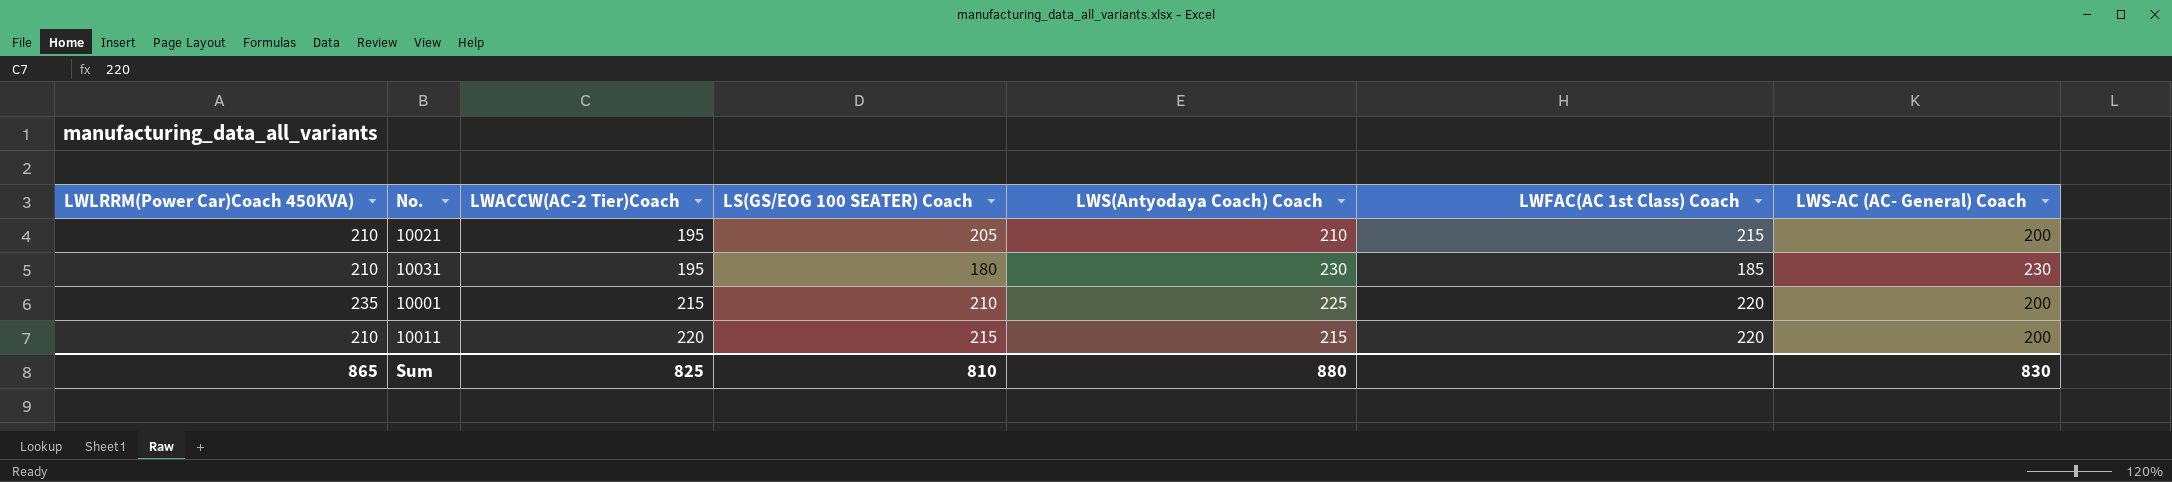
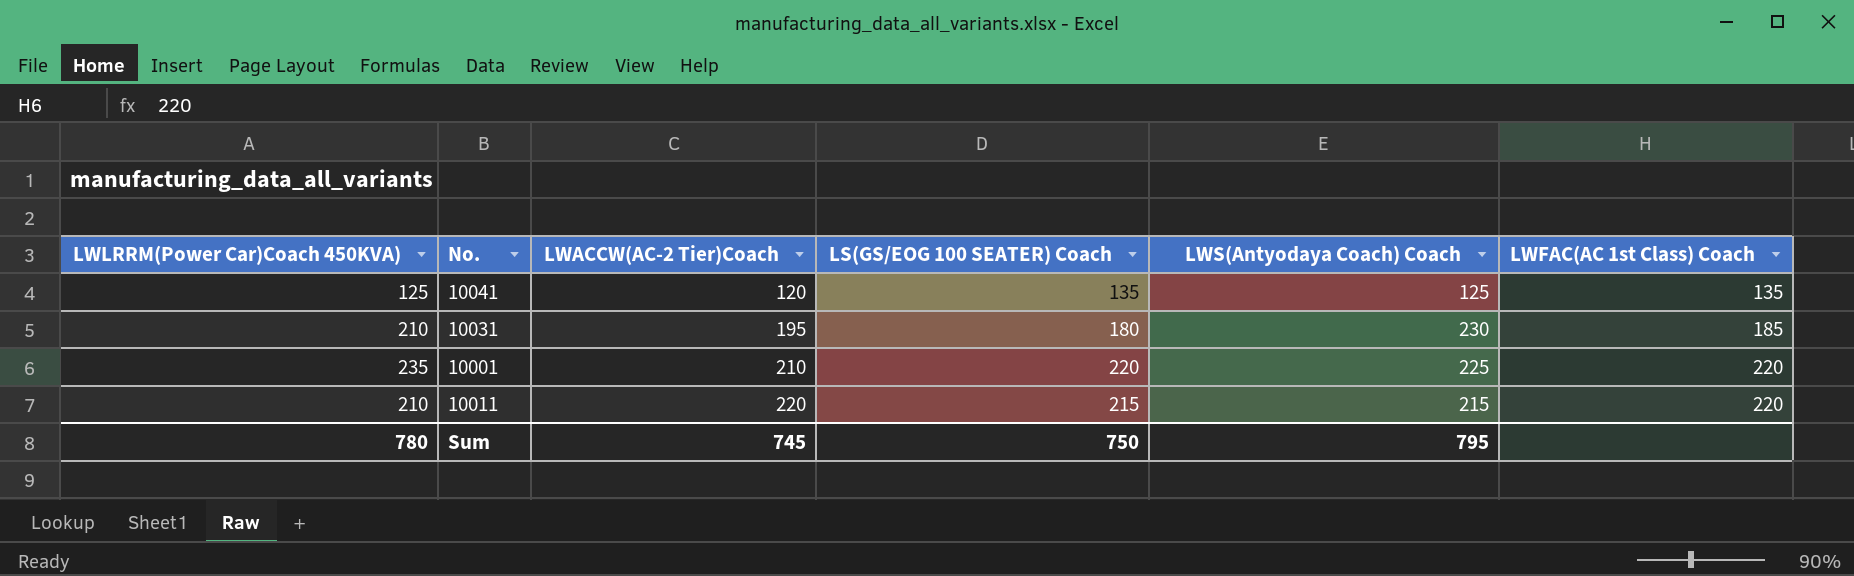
column LWS-AC (AC- General) Coach | position: 7 -> none
row 10021: 210 | 195 | 205 | 210 | 215 | 200 -> none
row 10041: none -> 125 | 120 | 135 | 125 | 135
10001 | LWACCW(AC-2 Tier)Coach: 215 -> 210
10001 | LS(GS/EOG 100 SEATER) Coach: 210 -> 220
Sum | LWLRRM(Power Car)Coach 450KVA): 865 -> 780
Sum | LWACCW(AC-2 Tier)Coach: 825 -> 745
Sum | LS(GS/EOG 100 SEATER) Coach: 810 -> 750
Sum | LWS(Antyodaya Coach) Coach: 880 -> 795

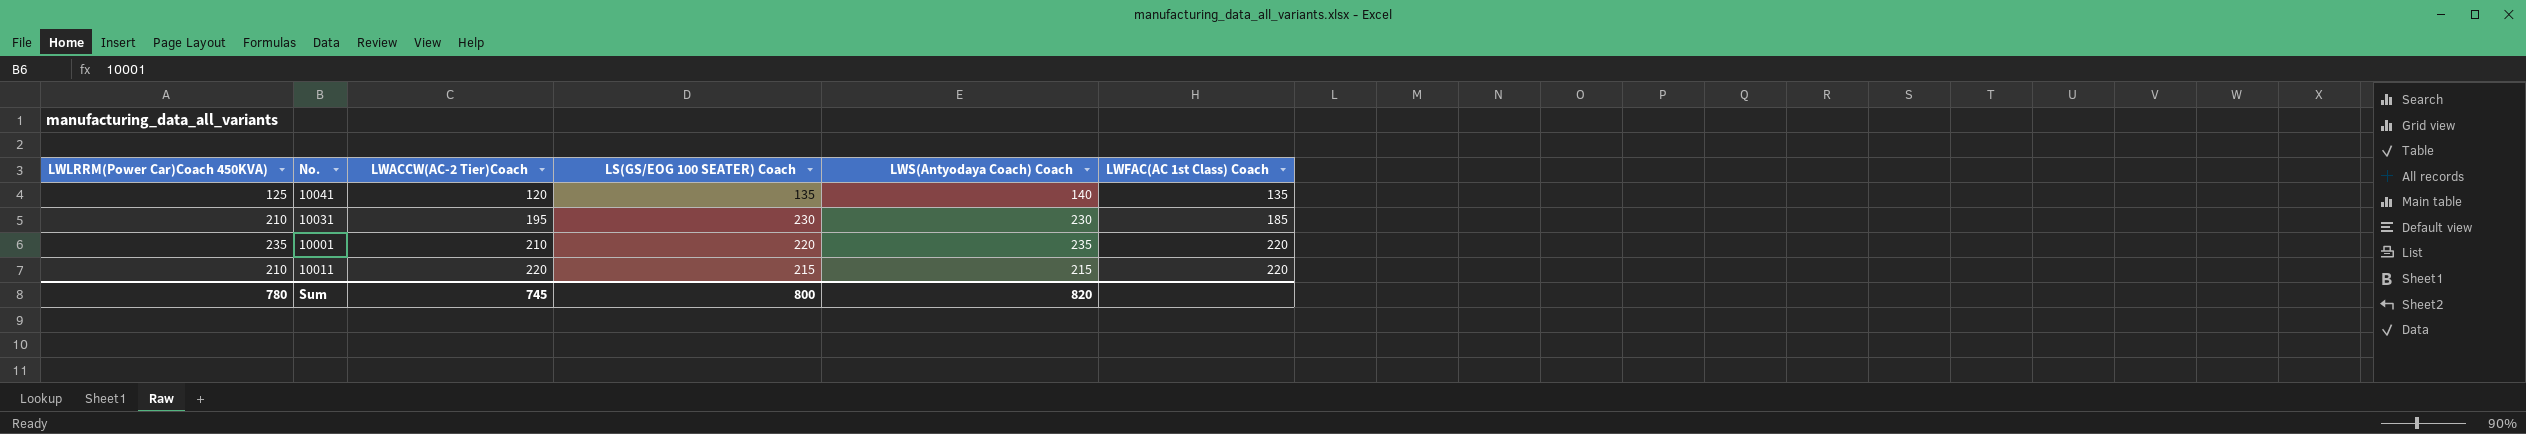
10041 | LWS(Antyodaya Coach) Coach: 125 -> 140
10031 | LS(GS/EOG 100 SEATER) Coach: 180 -> 230
10001 | LWS(Antyodaya Coach) Coach: 225 -> 235
Sum | LS(GS/EOG 100 SEATER) Coach: 750 -> 800
Sum | LWS(Antyodaya Coach) Coach: 795 -> 820

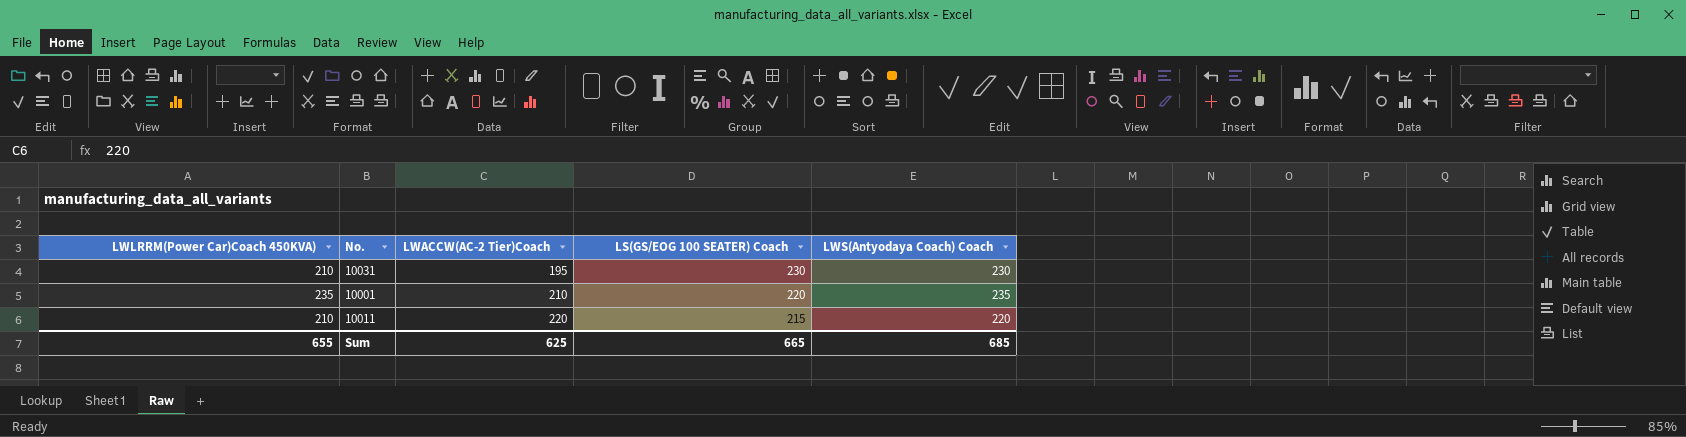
column LWFAC(AC 1st Class) Coach | position: 6 -> none
row 10041: 125 | 120 | 135 | 140 | 135 -> none
10011 | LWS(Antyodaya Coach) Coach: 215 -> 220
Sum | LWLRRM(Power Car)Coach 450KVA): 780 -> 655
Sum | LWACCW(AC-2 Tier)Coach: 745 -> 625
Sum | LS(GS/EOG 100 SEATER) Coach: 800 -> 665
Sum | LWS(Antyodaya Coach) Coach: 820 -> 685

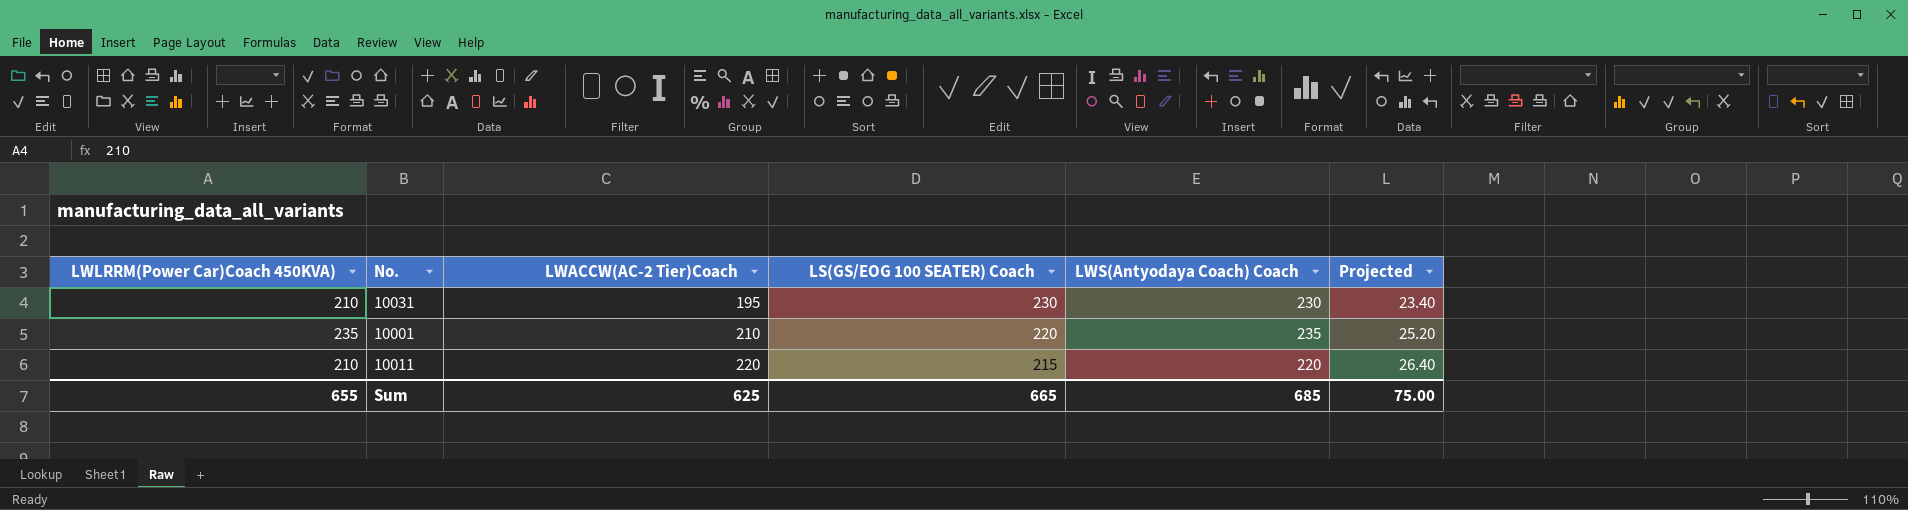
column Projected | formula: none -> [LWACCW(AC-2 Tier)Coach] * 0.12

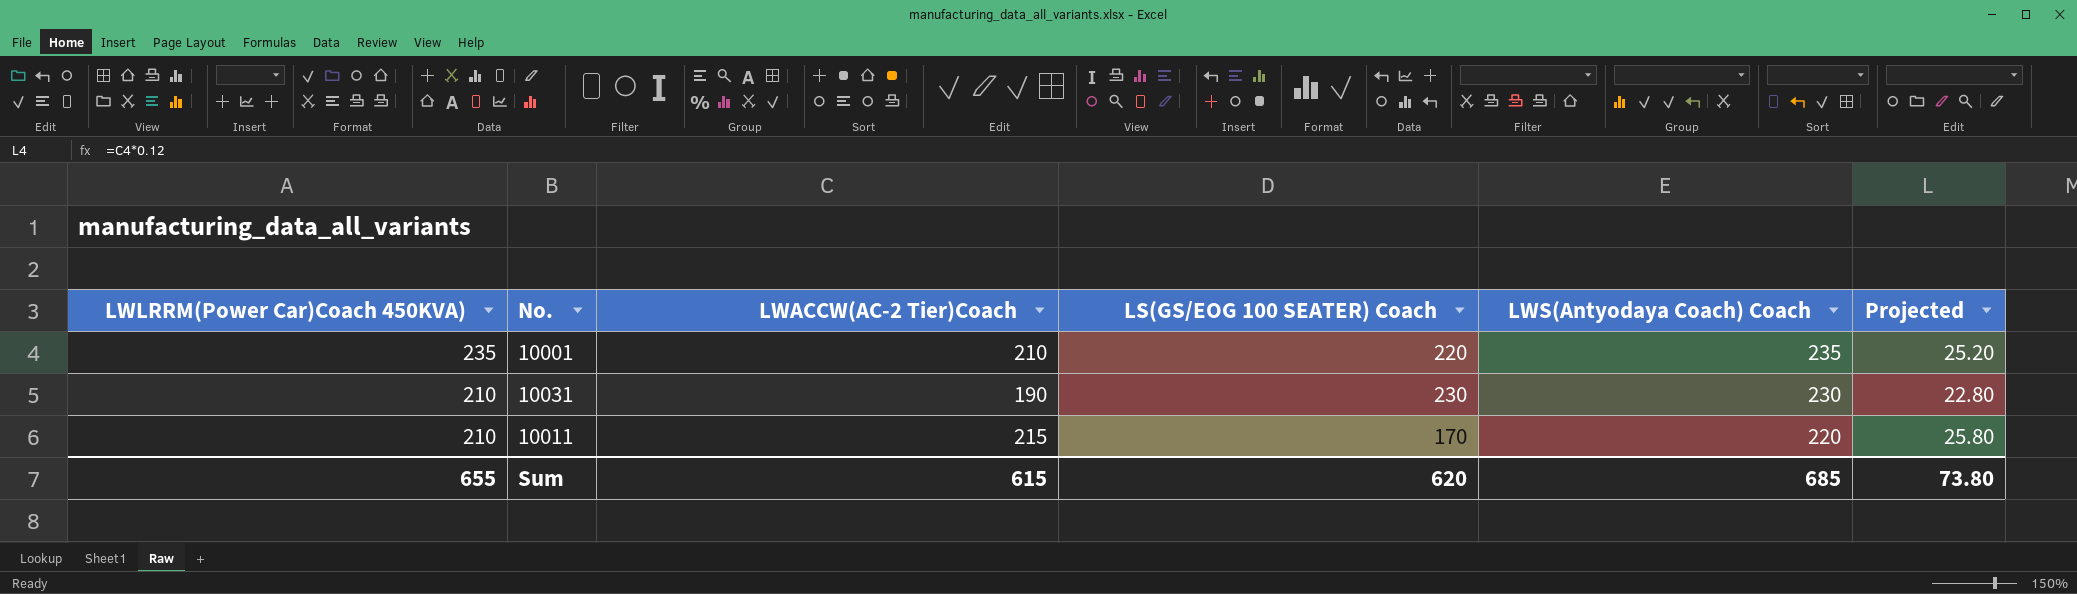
row order: LWACCW(AC-2 Tier)Coach ascending -> LWLRRM(Power Car)Coach 450KVA) descending
10031 | LWACCW(AC-2 Tier)Coach: 195 -> 190
10031 | Projected: 23.40 -> 22.80
10011 | LWACCW(AC-2 Tier)Coach: 220 -> 215
10011 | LS(GS/EOG 100 SEATER) Coach: 215 -> 170
10011 | Projected: 26.40 -> 25.80
Sum | LWACCW(AC-2 Tier)Coach: 625 -> 615
Sum | LS(GS/EOG 100 SEATER) Coach: 665 -> 620
Sum | Projected: 75.00 -> 73.80

